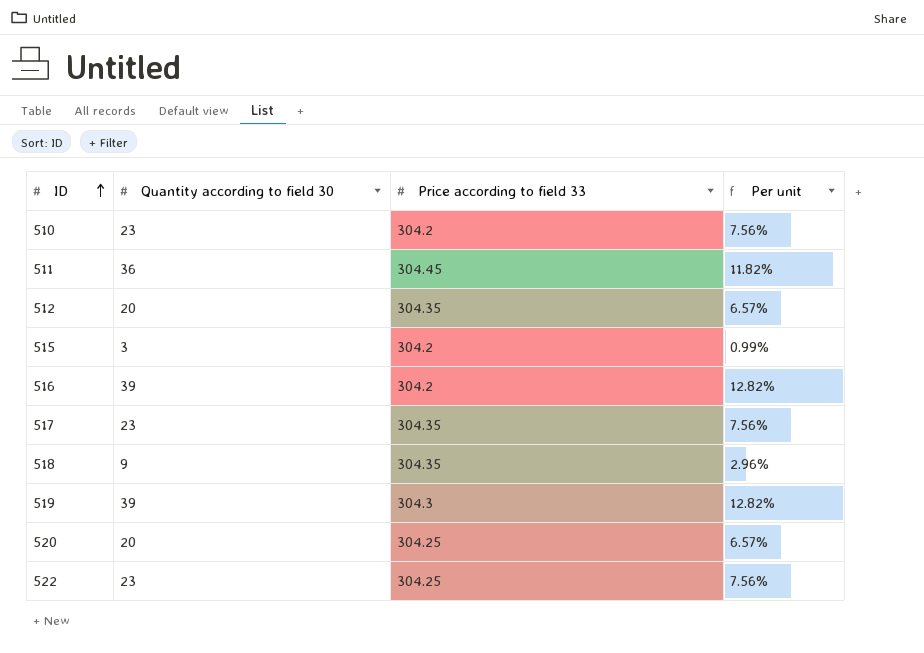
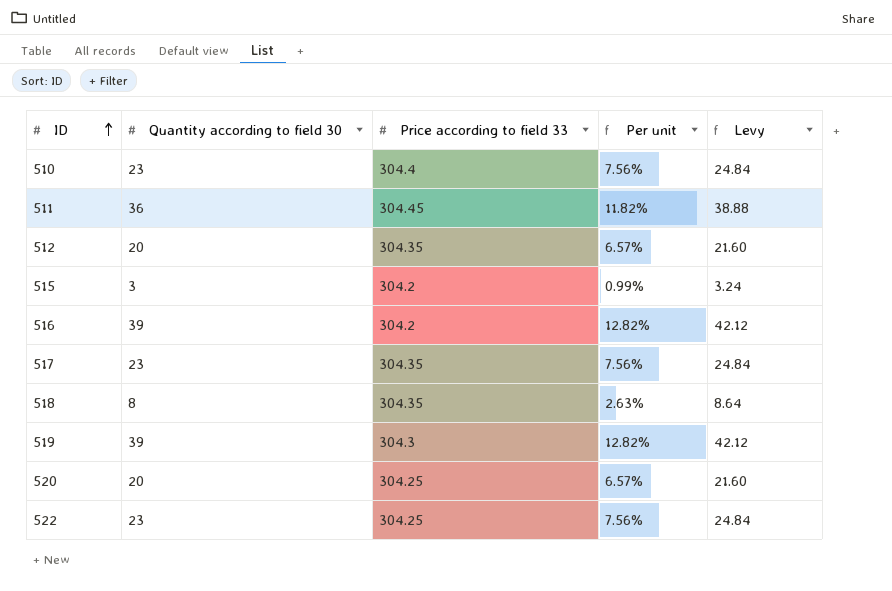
column Levy | formula: none -> [Quantity according to field 30] * 1.08
510 | Price according to field 33: 304.2 -> 304.4
518 | Quantity according to field 30: 9 -> 8
518 | Per unit: 2.96% -> 2.63%

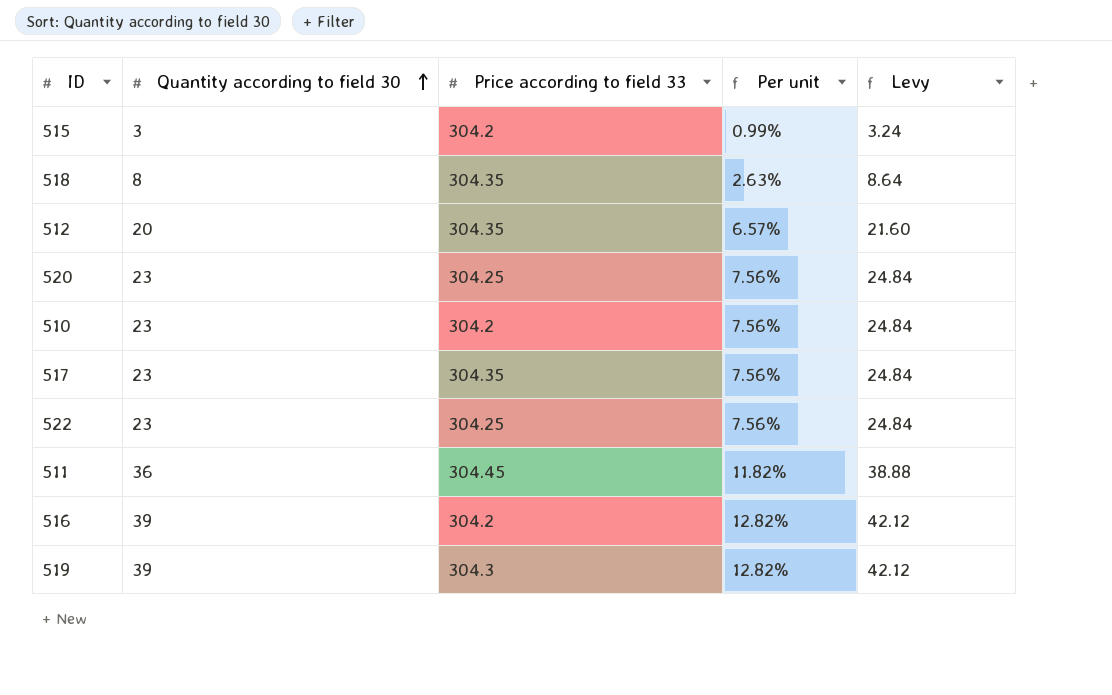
row order: ID ascending -> Quantity according to field 30 ascending
520 | Quantity according to field 30: 20 -> 23
520 | Per unit: 6.57% -> 7.56%
520 | Levy: 21.60 -> 24.84
510 | Price according to field 33: 304.4 -> 304.2

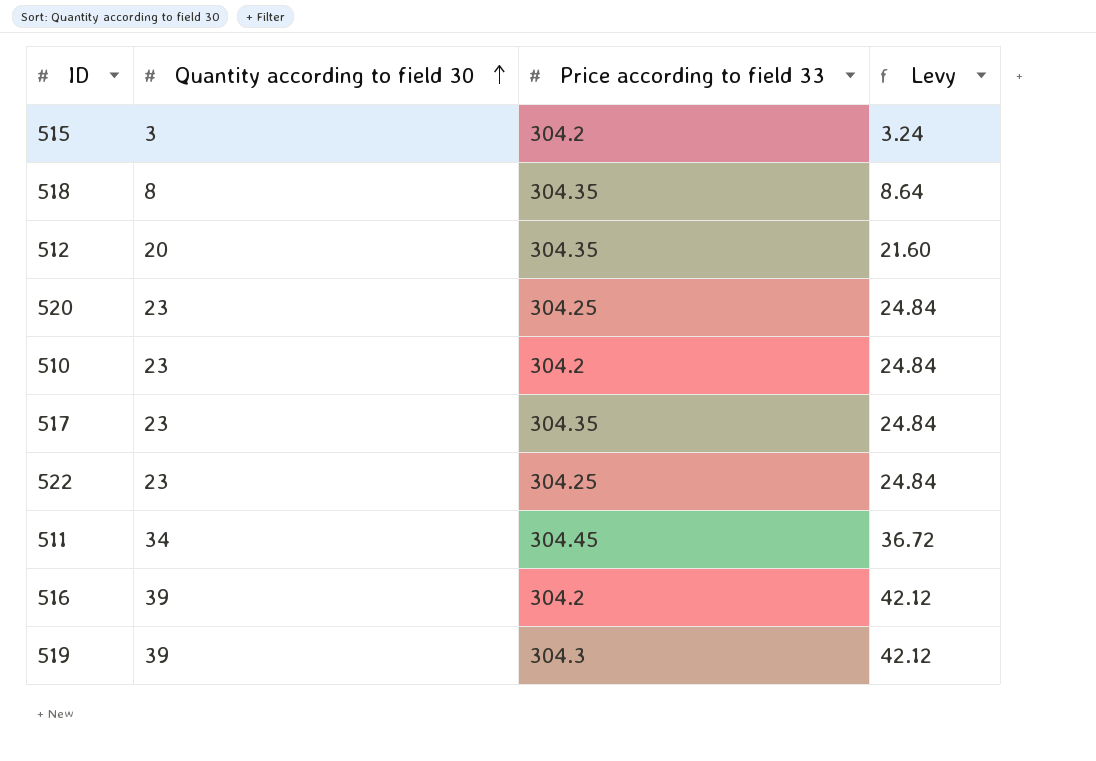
column Per unit | formula: [Quantity according to field 30] / [Price according to field 33] -> none
511 | Quantity according to field 30: 36 -> 34
511 | Levy: 38.88 -> 36.72

